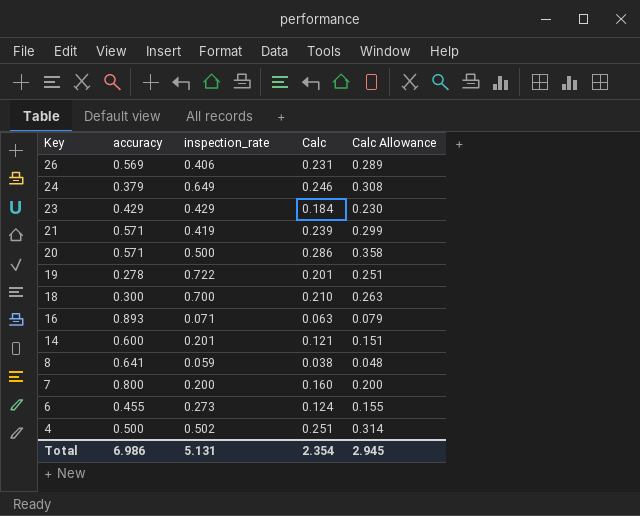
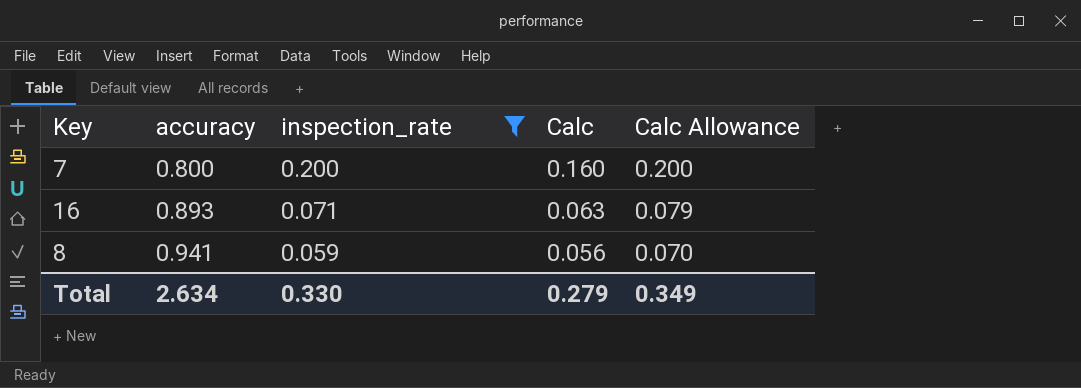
filter: none -> inspection_rate <= 0.200
row order: Key descending -> accuracy ascending
8 | accuracy: 0.641 -> 0.941
8 | Calc: 0.038 -> 0.056
8 | Calc Allowance: 0.048 -> 0.070
Total | accuracy: 6.986 -> 2.634
Total | inspection_rate: 5.131 -> 0.330
Total | Calc: 2.354 -> 0.279
Total | Calc Allowance: 2.945 -> 0.349

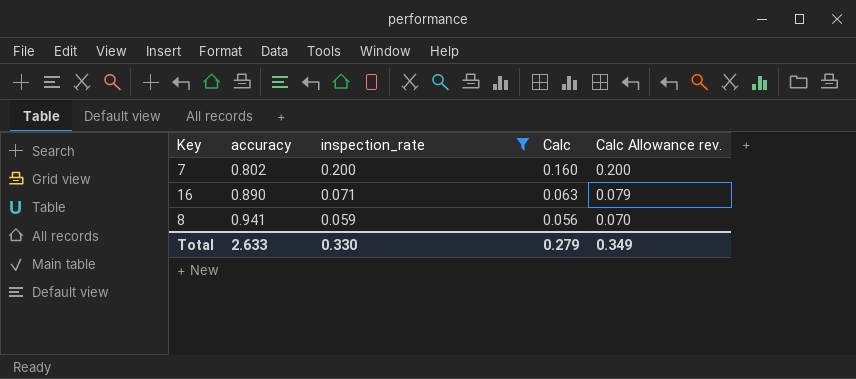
column name: Calc Allowance -> Calc Allowance rev.
7 | accuracy: 0.800 -> 0.802
16 | accuracy: 0.893 -> 0.890
Total | accuracy: 2.634 -> 2.633

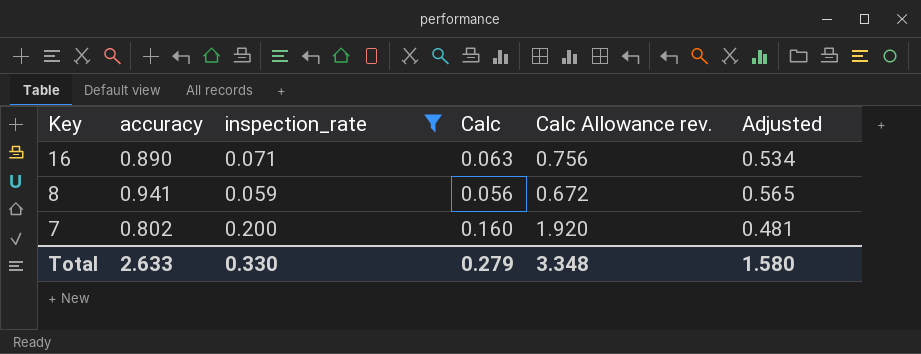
row order: accuracy ascending -> Key descending
column Calc Allowance rev. | formula: [Calc] * 1.25 -> [Calc] * 12
column Adjusted | formula: none -> [accuracy] * 0.6
Total | Calc Allowance rev.: 0.349 -> 3.348

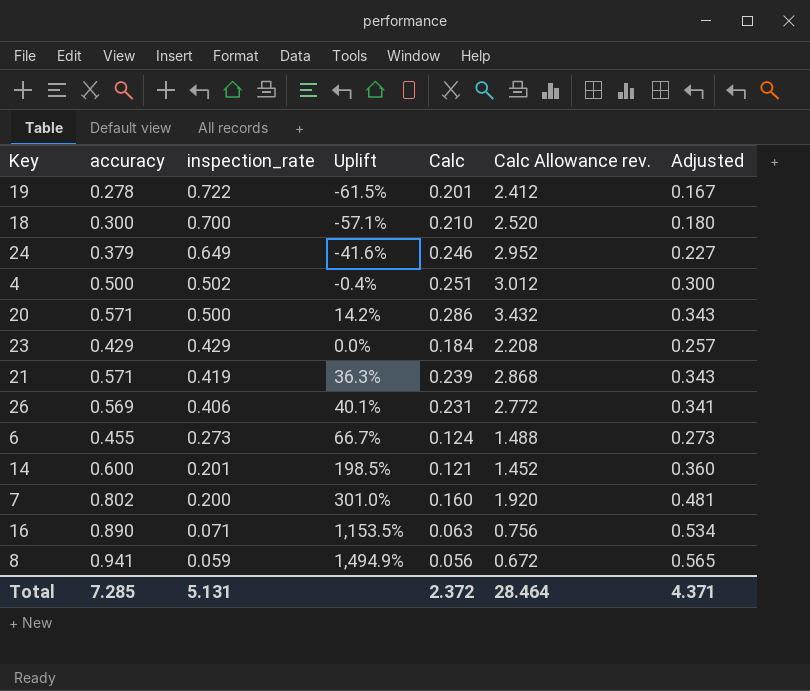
filter: inspection_rate <= 0.200 -> none
row order: Key descending -> inspection_rate descending
column Uplift | formula: none -> ([accuracy] - [inspection_rate]) / [inspection_rate]
Total | accuracy: 2.633 -> 7.285
Total | inspection_rate: 0.330 -> 5.131
Total | Calc: 0.279 -> 2.372
Total | Calc Allowance rev.: 3.348 -> 28.464
Total | Adjusted: 1.580 -> 4.371

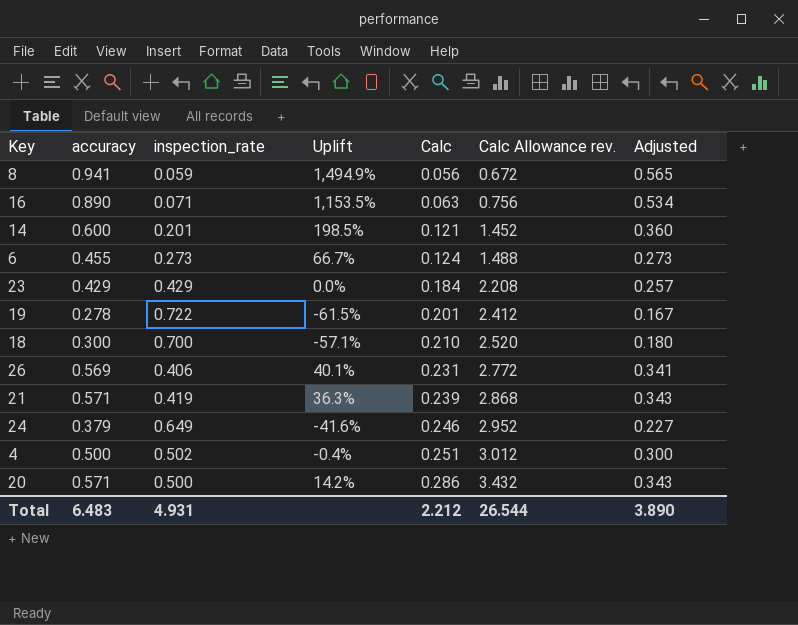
row order: inspection_rate descending -> Calc ascending
row 7: 0.802 | 0.200 | 301.0% | 0.160 | 1.920 | 0.481 -> none
Total | accuracy: 7.285 -> 6.483
Total | inspection_rate: 5.131 -> 4.931
Total | Calc: 2.372 -> 2.212
Total | Calc Allowance rev.: 28.464 -> 26.544
Total | Adjusted: 4.371 -> 3.890

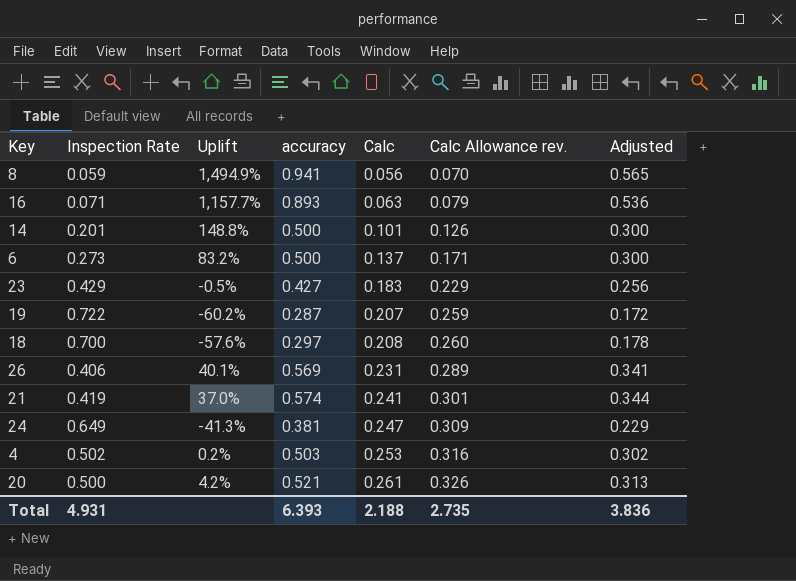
column name: inspection_rate -> Inspection Rate
column accuracy | position: 2 -> 4
column Calc Allowance rev. | formula: [Calc] * 12 -> [Calc] * 1.25
16 | Uplift: 1,153.5% -> 1,157.7%
16 | accuracy: 0.890 -> 0.893
16 | Adjusted: 0.534 -> 0.536
14 | Uplift: 198.5% -> 148.8%
14 | accuracy: 0.600 -> 0.500
14 | Calc: 0.121 -> 0.101
14 | Adjusted: 0.360 -> 0.300
6 | Uplift: 66.7% -> 83.2%
6 | accuracy: 0.455 -> 0.500
6 | Calc: 0.124 -> 0.137
6 | Adjusted: 0.273 -> 0.300
23 | Uplift: 0.0% -> -0.5%
23 | accuracy: 0.429 -> 0.427
23 | Calc: 0.184 -> 0.183
23 | Adjusted: 0.257 -> 0.256
19 | Uplift: -61.5% -> -60.2%
19 | accuracy: 0.278 -> 0.287
19 | Calc: 0.201 -> 0.207
19 | Adjusted: 0.167 -> 0.172
18 | Uplift: -57.1% -> -57.6%
18 | accuracy: 0.300 -> 0.297
18 | Calc: 0.210 -> 0.208
18 | Adjusted: 0.180 -> 0.178
21 | Uplift: 36.3% -> 37.0%
21 | accuracy: 0.571 -> 0.574
21 | Calc: 0.239 -> 0.241
21 | Adjusted: 0.343 -> 0.344
24 | Uplift: -41.6% -> -41.3%
24 | accuracy: 0.379 -> 0.381
24 | Calc: 0.246 -> 0.247
24 | Adjusted: 0.227 -> 0.229
4 | Uplift: -0.4% -> 0.2%
4 | accuracy: 0.500 -> 0.503
4 | Calc: 0.251 -> 0.253
4 | Adjusted: 0.300 -> 0.302
20 | Uplift: 14.2% -> 4.2%
20 | accuracy: 0.571 -> 0.521
20 | Calc: 0.286 -> 0.261
20 | Adjusted: 0.343 -> 0.313
Total | accuracy: 6.483 -> 6.393
Total | Calc: 2.212 -> 2.188
Total | Calc Allowance rev.: 26.544 -> 2.735
Total | Adjusted: 3.890 -> 3.836

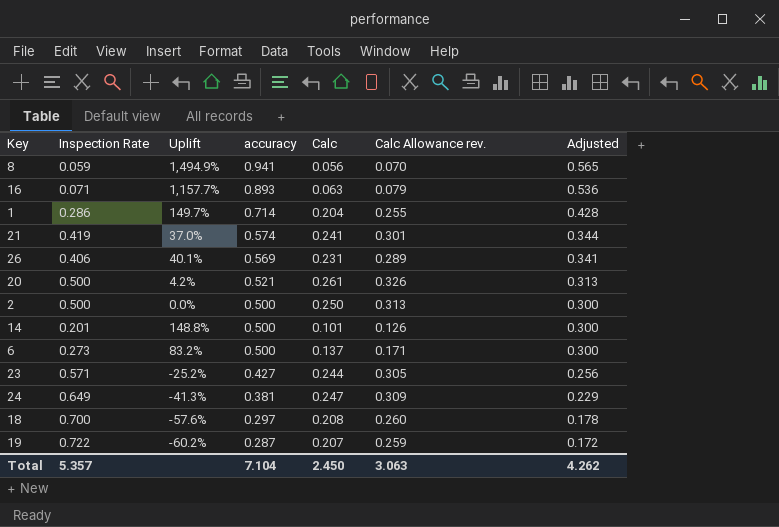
row order: Calc ascending -> accuracy descending
row 4: 0.502 | 0.2% | 0.503 | 0.253 | 0.316 | 0.302 -> none
row 1: none -> 0.286 | 149.7% | 0.714 | 0.204 | 0.255 | 0.428
row 2: none -> 0.500 | 0.0% | 0.500 | 0.250 | 0.313 | 0.300
23 | Inspection Rate: 0.429 -> 0.571
23 | Uplift: -0.5% -> -25.2%
23 | Calc: 0.183 -> 0.244
23 | Calc Allowance rev.: 0.229 -> 0.305
Total | Inspection Rate: 4.931 -> 5.357
Total | accuracy: 6.393 -> 7.104
Total | Calc: 2.188 -> 2.450
Total | Calc Allowance rev.: 2.735 -> 3.063
Total | Adjusted: 3.836 -> 4.262

